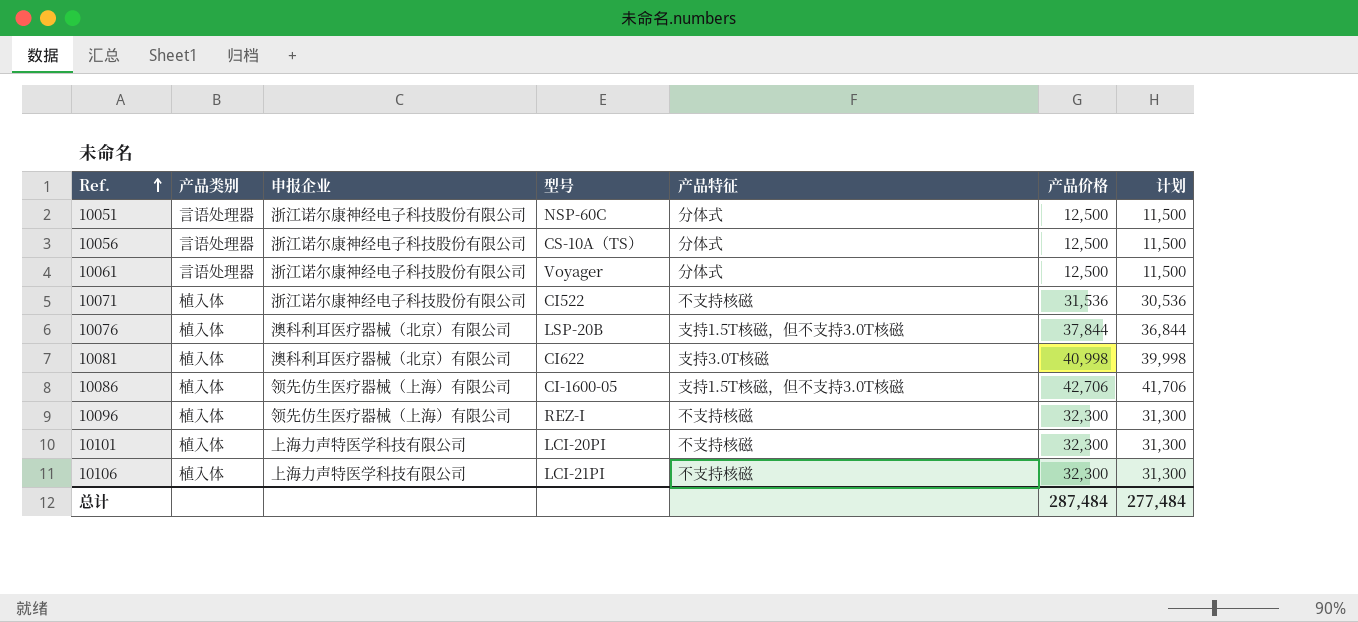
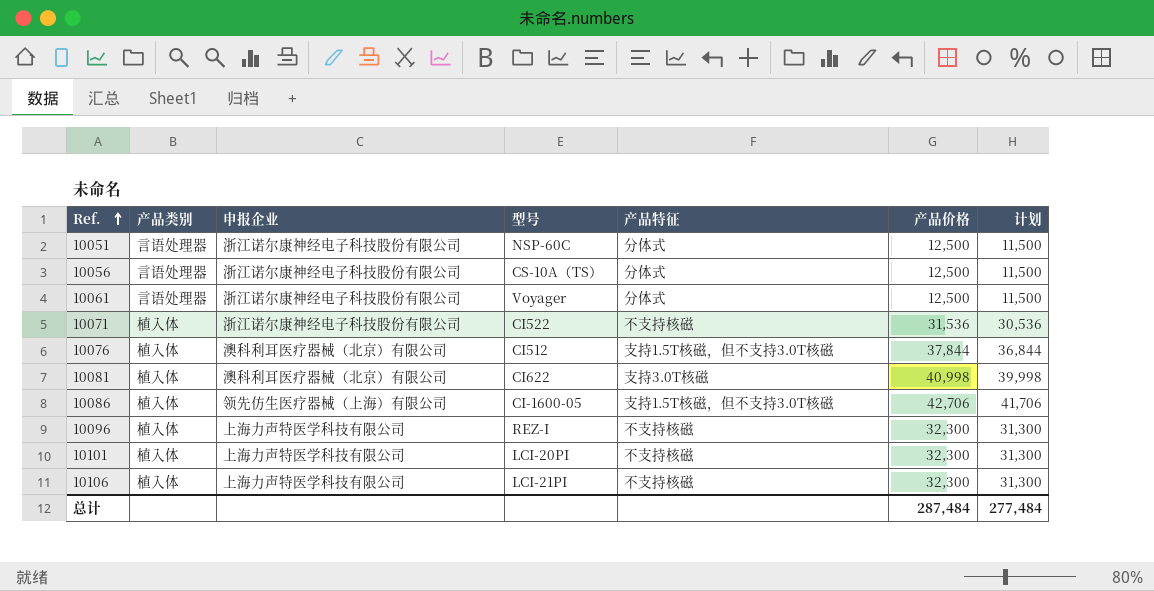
10076 | 型号: LSP-20B -> CI512
10096 | 申报企业: 领先仿生医疗器械（上海）有限公司 -> 上海力声特医学科技有限公司

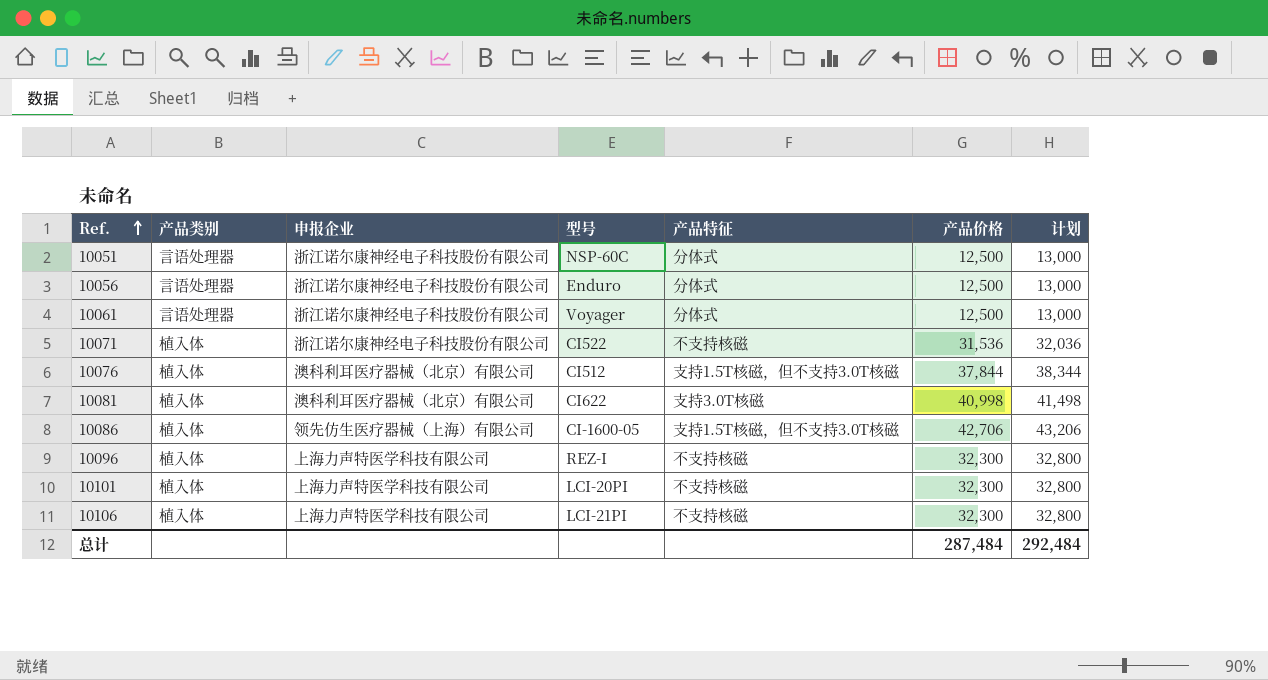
column 计划 | formula: [产品价格] - 1000 -> [产品价格] + 500
10056 | 型号: CS-10A（TS） -> Enduro
总计 | 计划: 277,484 -> 292,484

